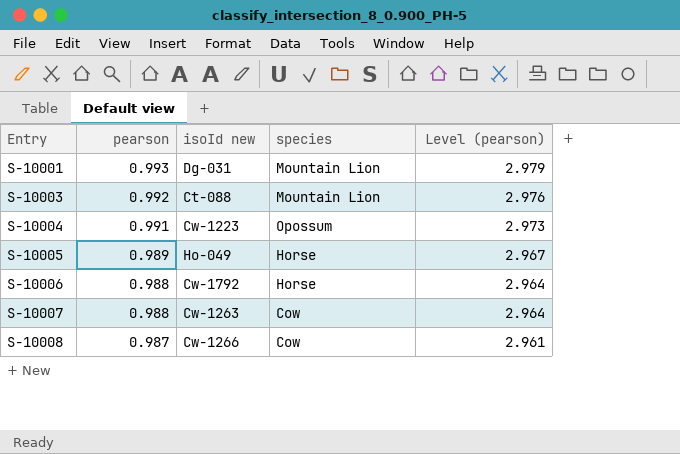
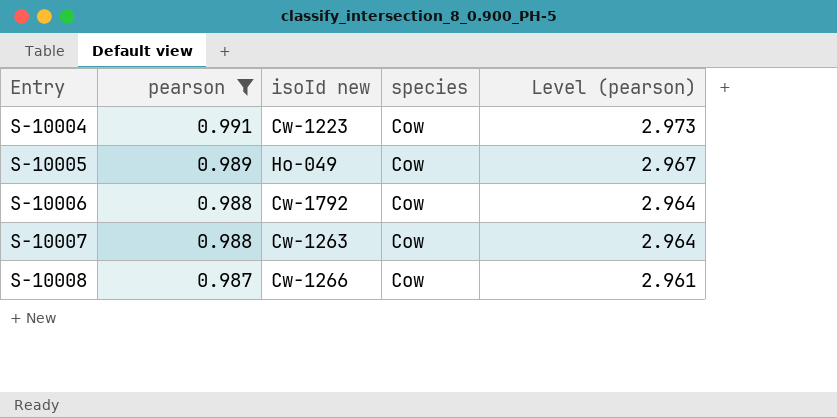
filter: none -> pearson <= 0.991
S-10004 | species: Opossum -> Cow
S-10005 | species: Horse -> Cow
S-10006 | species: Horse -> Cow

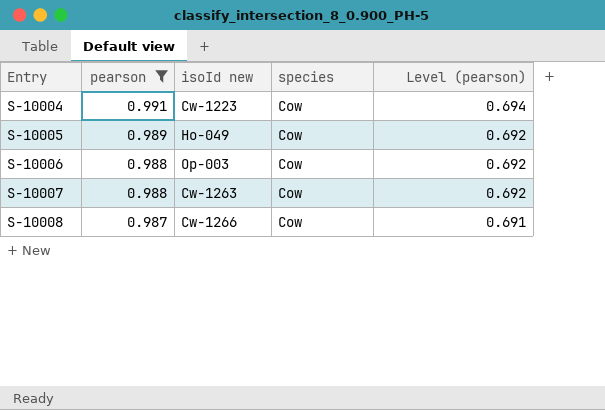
column Level (pearson) | formula: [pearson] * 3 -> [pearson] * 0.7
S-10006 | isoId new: Cw-1792 -> Op-003

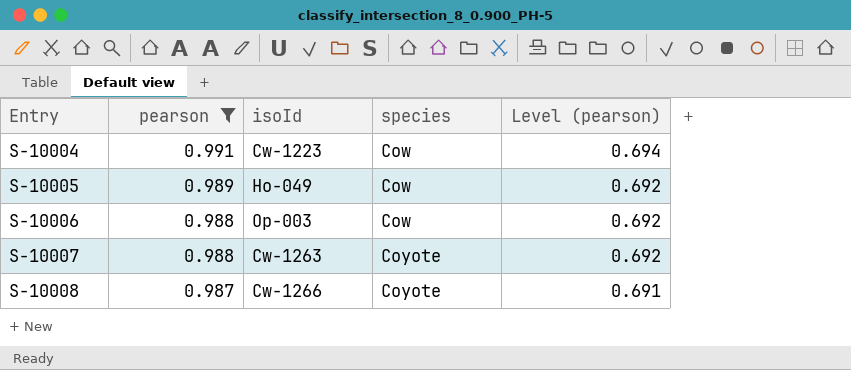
column name: isoId new -> isoId
S-10007 | species: Cow -> Coyote
S-10008 | species: Cow -> Coyote

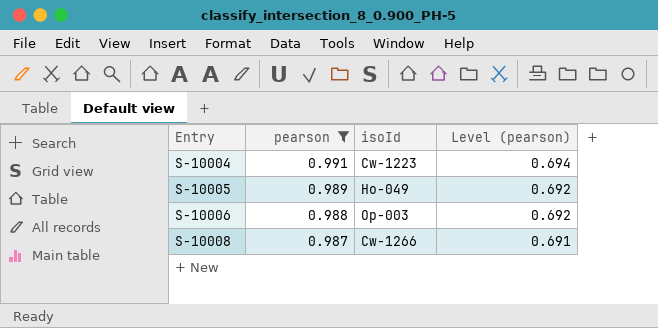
column species | position: 4 -> none
row S-10007: 0.988 | Cw-1263 | Coyote | 0.692 -> none

